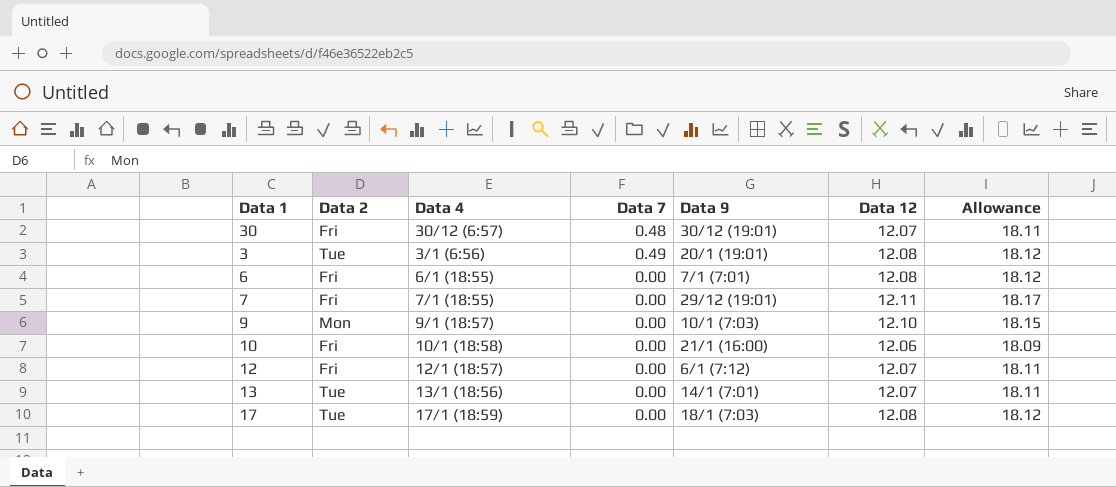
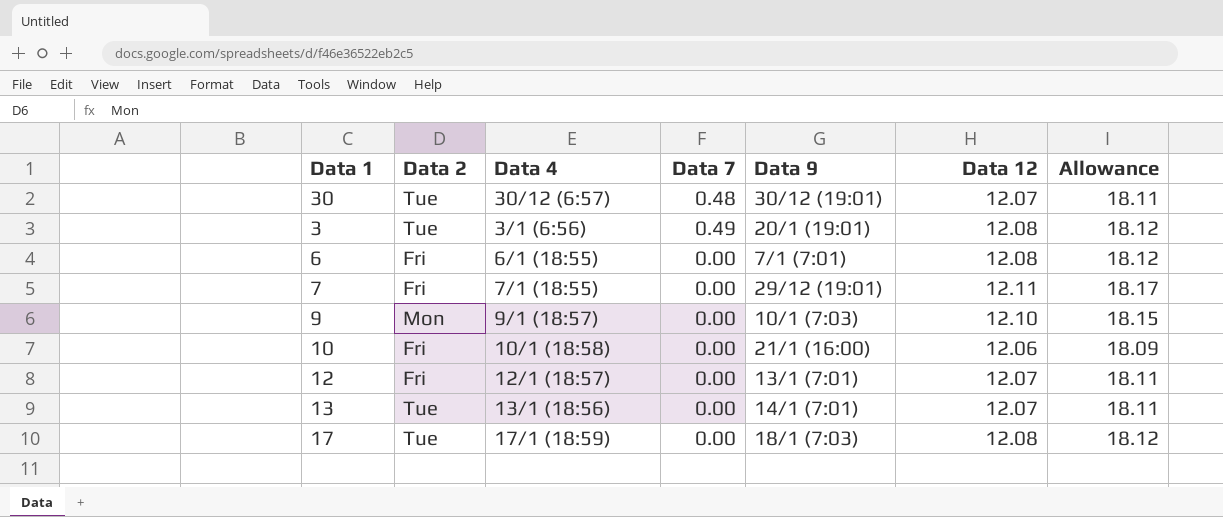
30 | Data 2: Fri -> Tue
12 | Data 9: 6/1 (7:12) -> 13/1 (7:01)

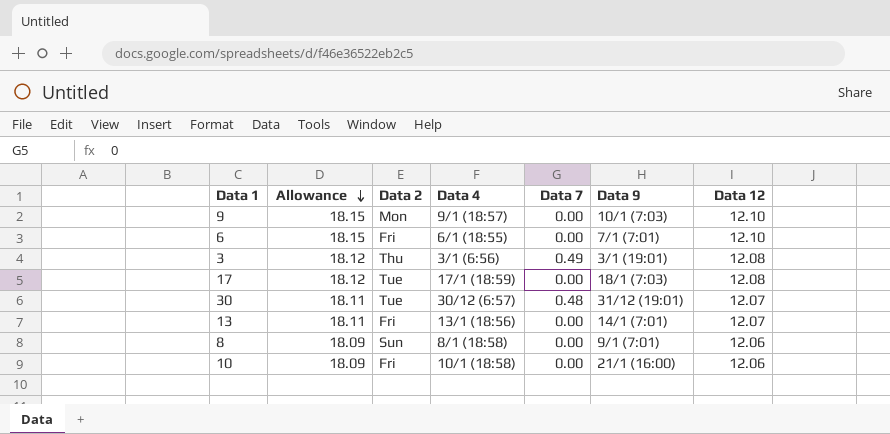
row order: none -> Allowance descending
column Allowance | position: 7 -> 2
row 7: Fri | 7/1 (18:55) | 0.00 | 29/12 (19:01) | 12.11 | 18.17 -> none
row 12: Fri | 12/1 (18:57) | 0.00 | 13/1 (7:01) | 12.07 | 18.11 -> none
6 | Allowance: 18.12 -> 18.15
6 | Data 12: 12.08 -> 12.10
3 | Data 2: Tue -> Thu
3 | Data 9: 20/1 (19:01) -> 3/1 (19:01)
30 | Data 9: 30/12 (19:01) -> 31/12 (19:01)
13 | Data 2: Tue -> Fri
row 8: none -> 18.09 | Sun | 8/1 (18:58) | 0.00 | 9/1 (7:01) | 12.06

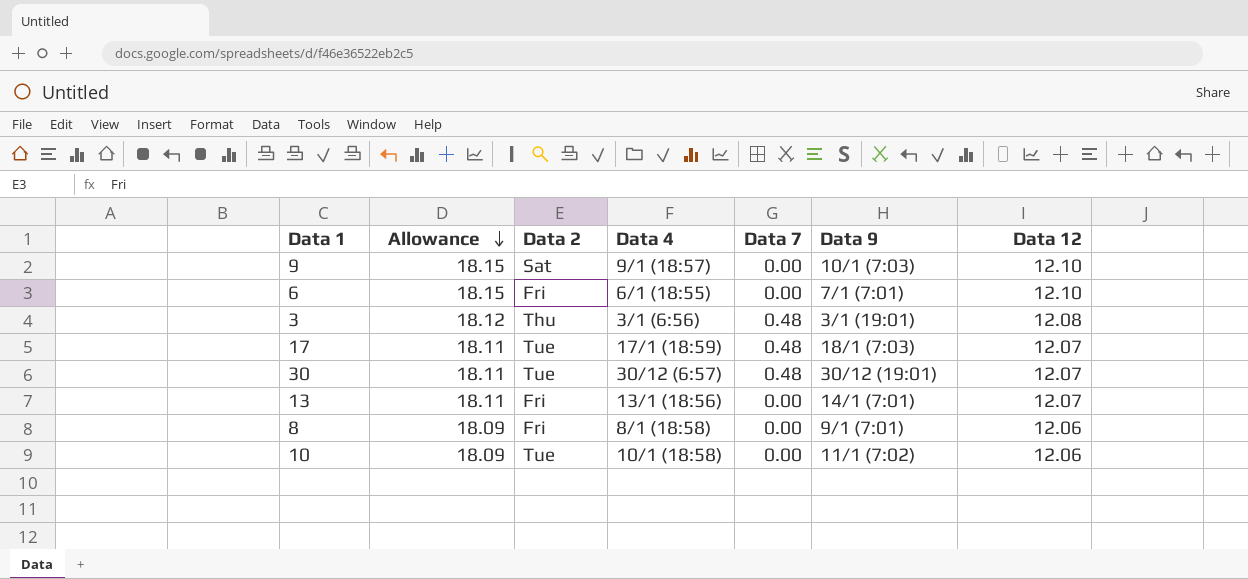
9 | Data 2: Mon -> Sat
3 | Data 7: 0.49 -> 0.48
17 | Allowance: 18.12 -> 18.11
17 | Data 7: 0.00 -> 0.48
17 | Data 12: 12.08 -> 12.07
30 | Data 9: 31/12 (19:01) -> 30/12 (19:01)
8 | Data 2: Sun -> Fri
10 | Data 2: Fri -> Tue
10 | Data 9: 21/1 (16:00) -> 11/1 (7:02)

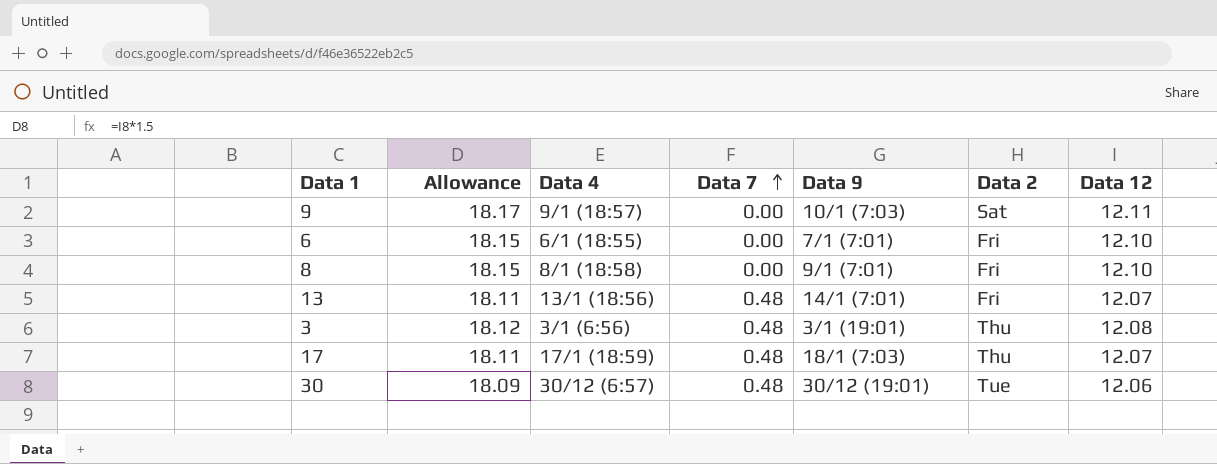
row order: Allowance descending -> Data 7 ascending
column Data 2 | position: 3 -> 6
row 10: 18.09 | Tue | 10/1 (18:58) | 0.00 | 11/1 (7:02) | 12.06 -> none
9 | Allowance: 18.15 -> 18.17
9 | Data 12: 12.10 -> 12.11
8 | Allowance: 18.09 -> 18.15
8 | Data 12: 12.06 -> 12.10
13 | Data 7: 0.00 -> 0.48
17 | Data 2: Tue -> Thu
30 | Allowance: 18.11 -> 18.09
30 | Data 12: 12.07 -> 12.06

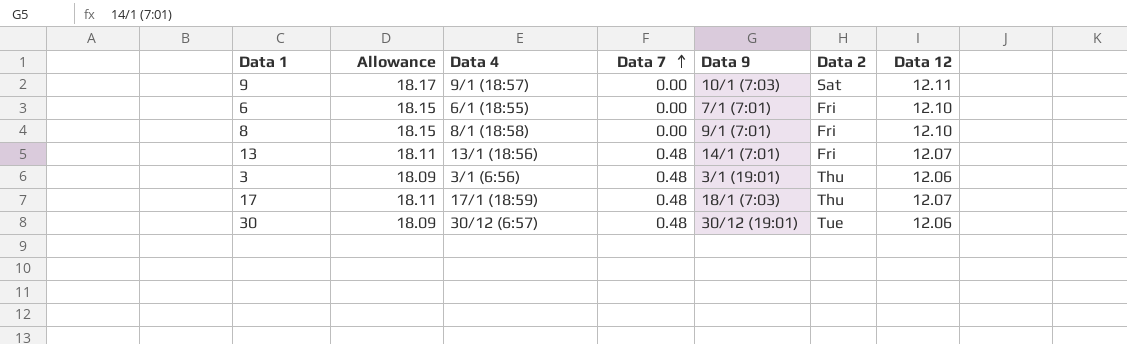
3 | Allowance: 18.12 -> 18.09
3 | Data 12: 12.08 -> 12.06

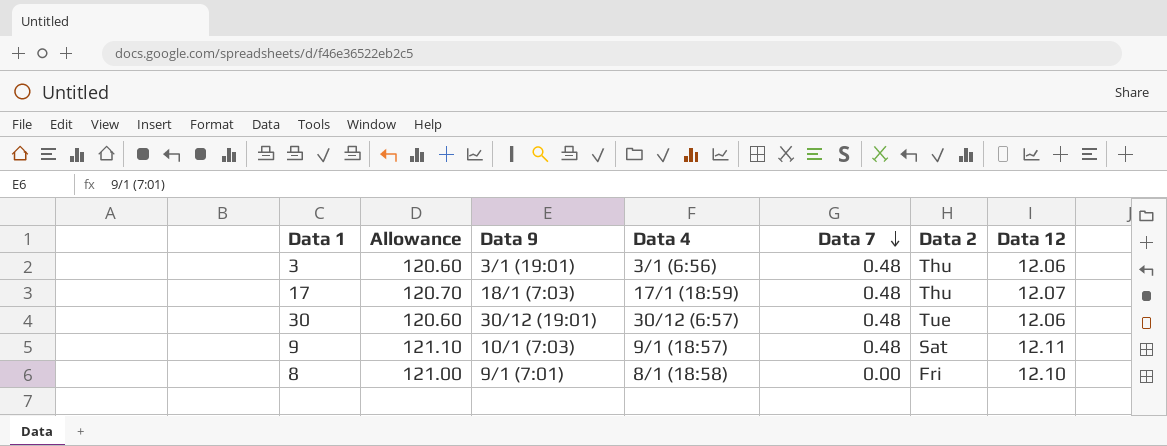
row order: Data 7 ascending -> Data 7 descending
column Allowance | formula: [Data 12] * 1.5 -> [Data 12] * 10
column Data 9 | position: 5 -> 3
row 6: 18.15 | 6/1 (18:55) | 0.00 | 7/1 (7:01) | Fri | 12.10 -> none
row 13: 18.11 | 13/1 (18:56) | 0.48 | 14/1 (7:01) | Fri | 12.07 -> none
9 | Data 7: 0.00 -> 0.48

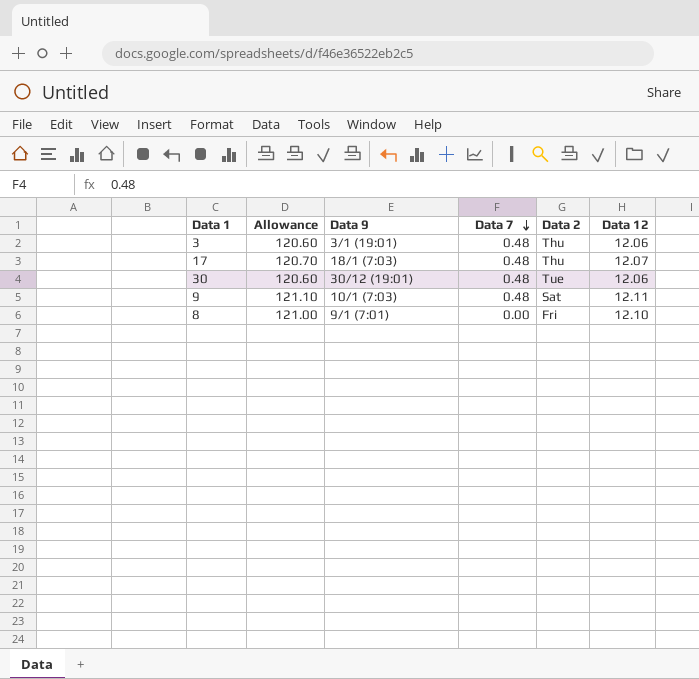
column Data 4 | position: 4 -> none

